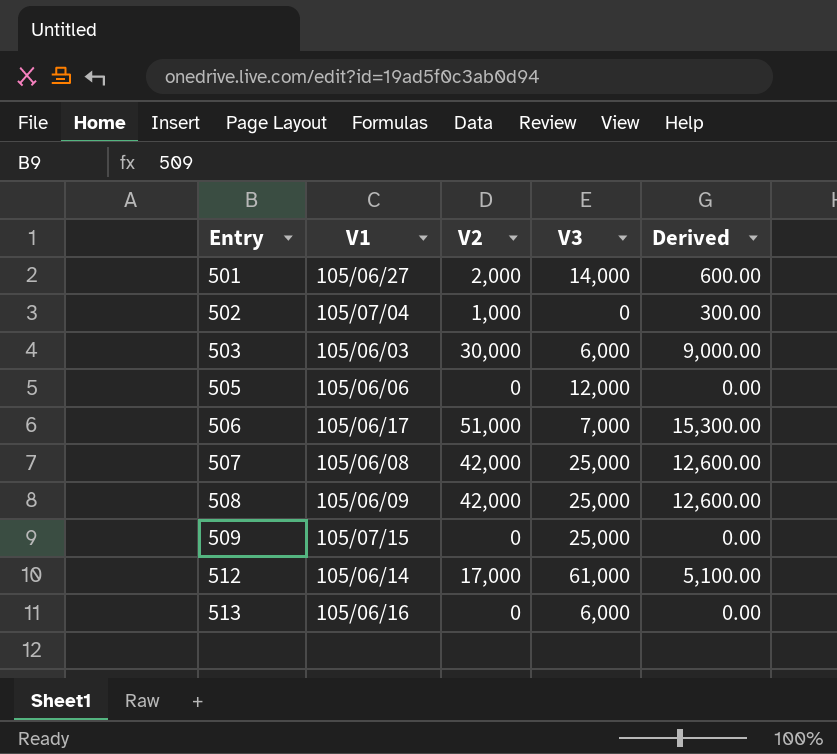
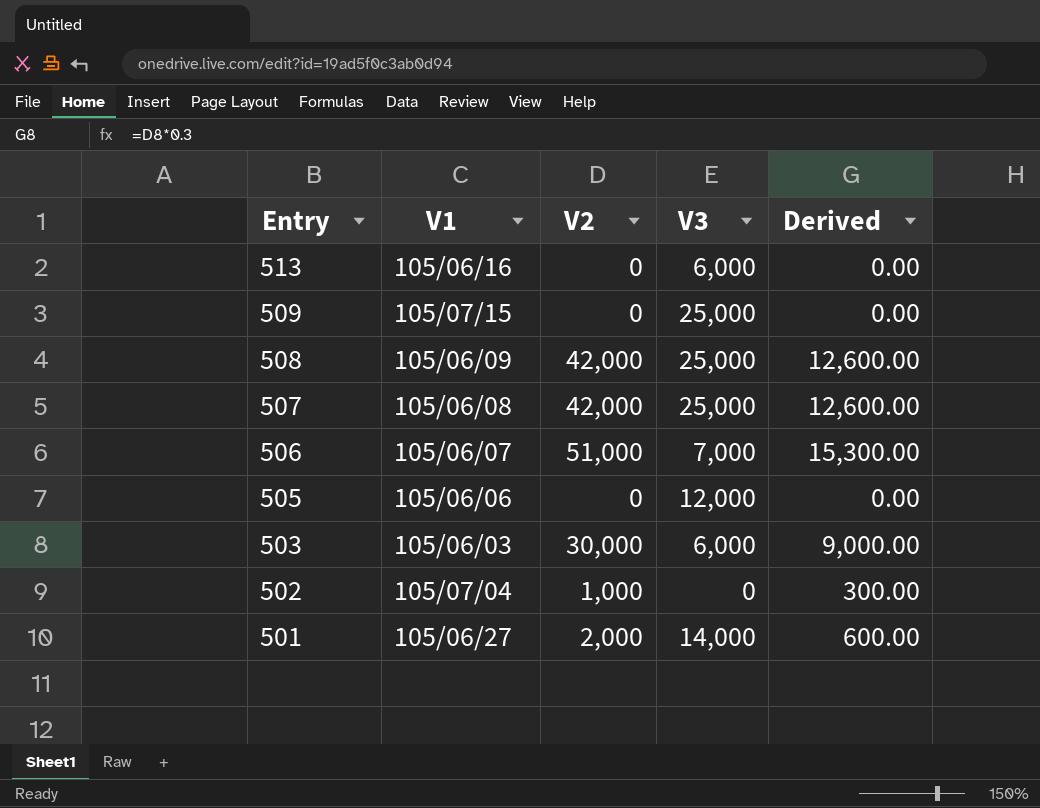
row order: Entry ascending -> Entry descending
row 512: 105/06/14 | 17,000 | 61,000 | 5,100.00 -> none
506 | V1: 105/06/17 -> 105/06/07

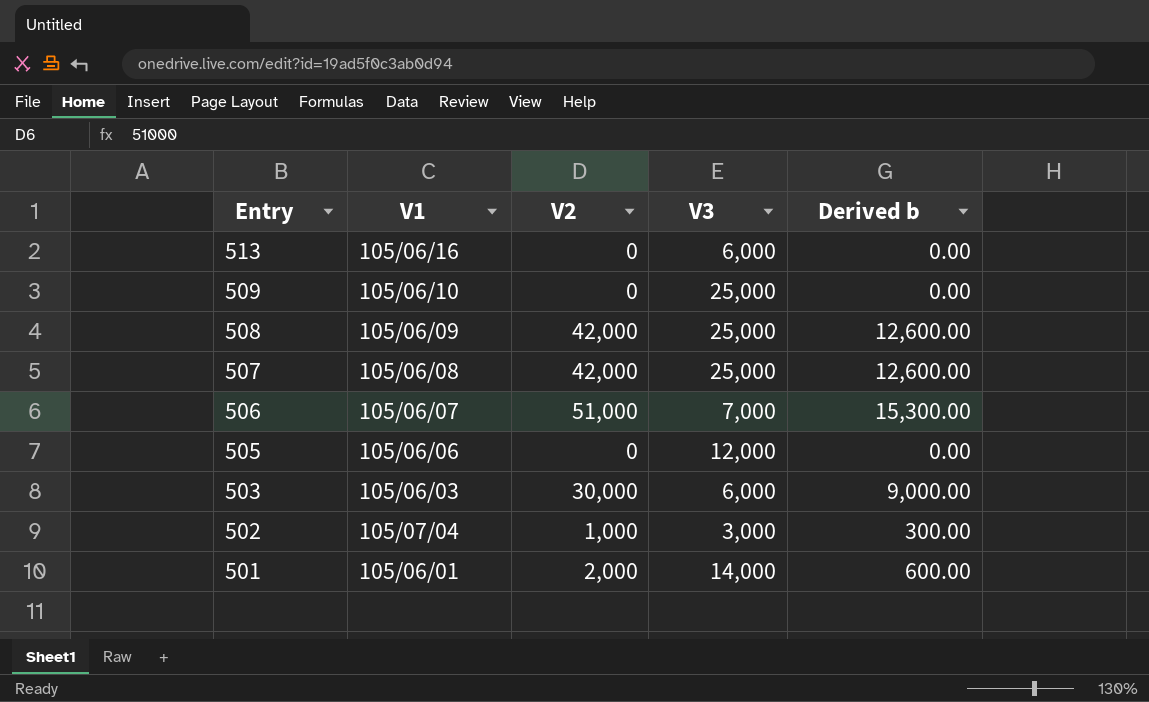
column name: Derived -> Derived b
509 | V1: 105/07/15 -> 105/06/10
502 | V3: 0 -> 3,000
501 | V1: 105/06/27 -> 105/06/01

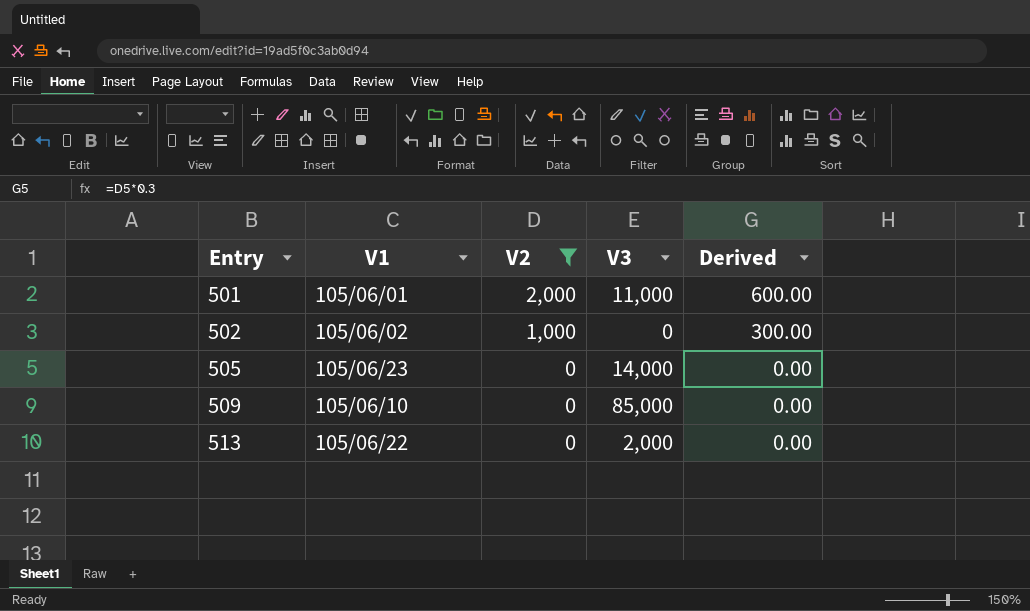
filter: none -> V2 <= 2,000
row order: Entry descending -> Entry ascending
column name: Derived b -> Derived
501 | V3: 14,000 -> 11,000
502 | V1: 105/07/04 -> 105/06/02
502 | V3: 3,000 -> 0
505 | V1: 105/06/06 -> 105/06/23
505 | V3: 12,000 -> 14,000
509 | V3: 25,000 -> 85,000
513 | V1: 105/06/16 -> 105/06/22
513 | V3: 6,000 -> 2,000

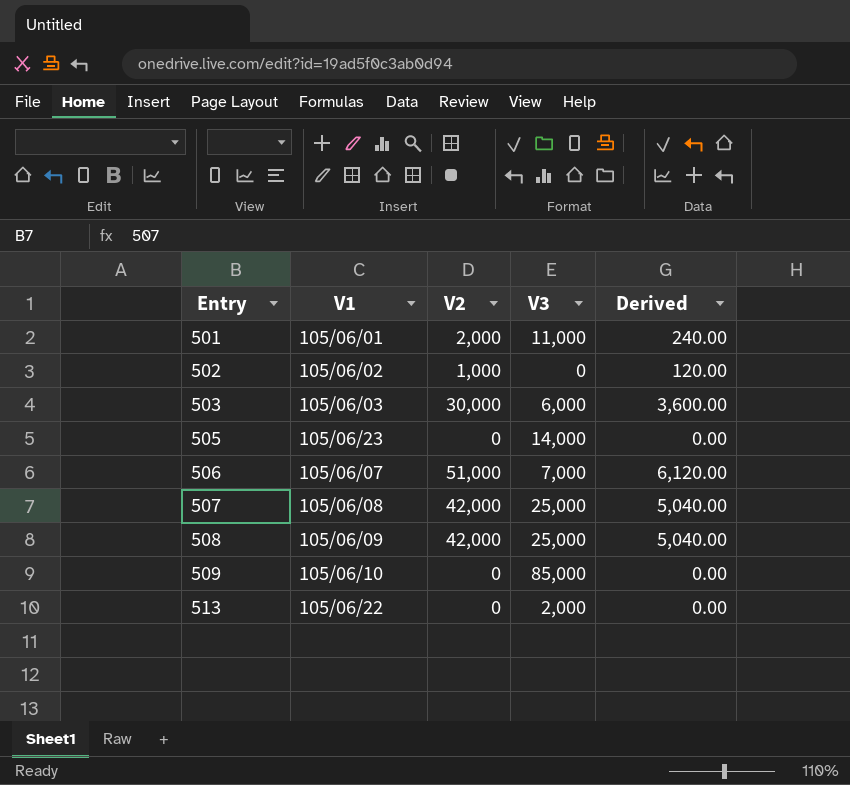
filter: V2 <= 2,000 -> none
column Derived | formula: [V2] * 0.3 -> [V2] * 0.12

